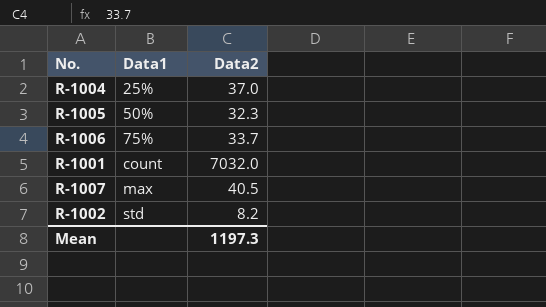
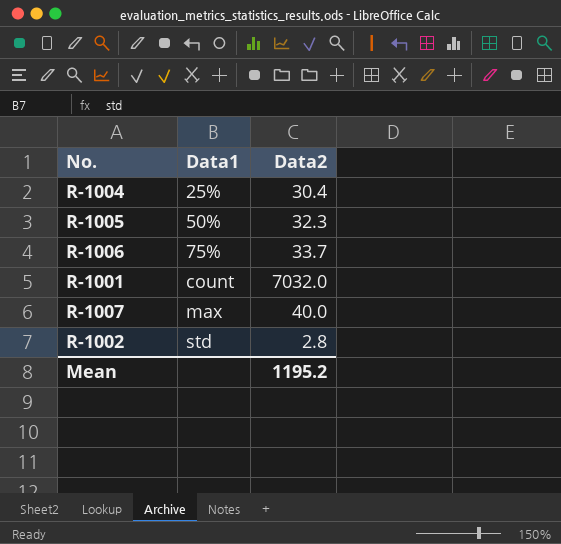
R-1004 | Data2: 37.0 -> 30.4
R-1007 | Data2: 40.5 -> 40.0
R-1002 | Data2: 8.2 -> 2.8
Mean | Data2: 1197.3 -> 1195.2

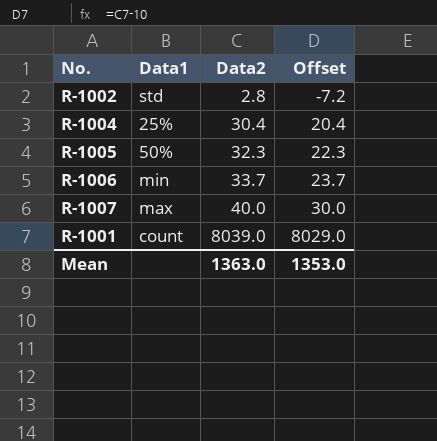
row order: Data1 ascending -> Data2 ascending
column Offset | formula: none -> [Data2] - 10
R-1006 | Data1: 75% -> min
R-1001 | Data2: 7032.0 -> 8039.0
Mean | Data2: 1195.2 -> 1363.0

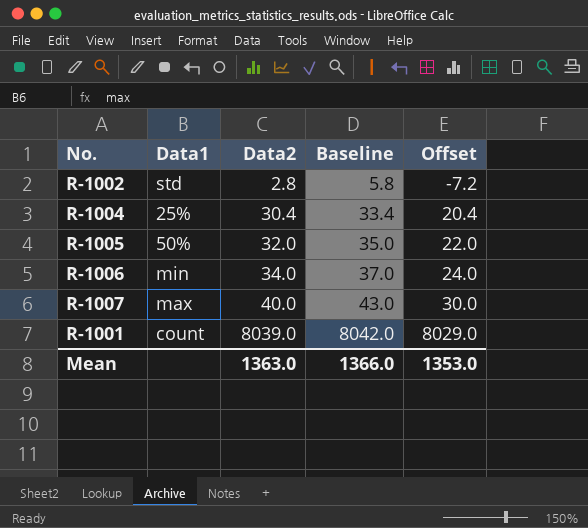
column Baseline | formula: none -> [Data2] + 3
R-1005 | Data2: 32.3 -> 32.0
R-1005 | Offset: 22.3 -> 22.0
R-1006 | Data2: 33.7 -> 34.0
R-1006 | Offset: 23.7 -> 24.0

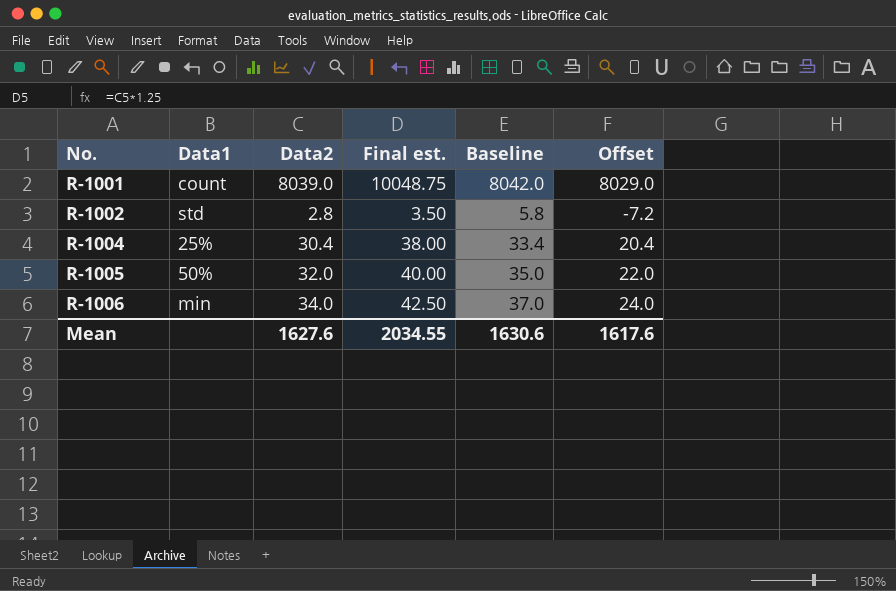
row order: Data2 ascending -> No. ascending
column Final est. | formula: none -> [Data2] * 1.25
row R-1007: max | 40.0 | 43.0 | 30.0 -> none
Mean | Data2: 1363.0 -> 1627.6
Mean | Baseline: 1366.0 -> 1630.6
Mean | Offset: 1353.0 -> 1617.6

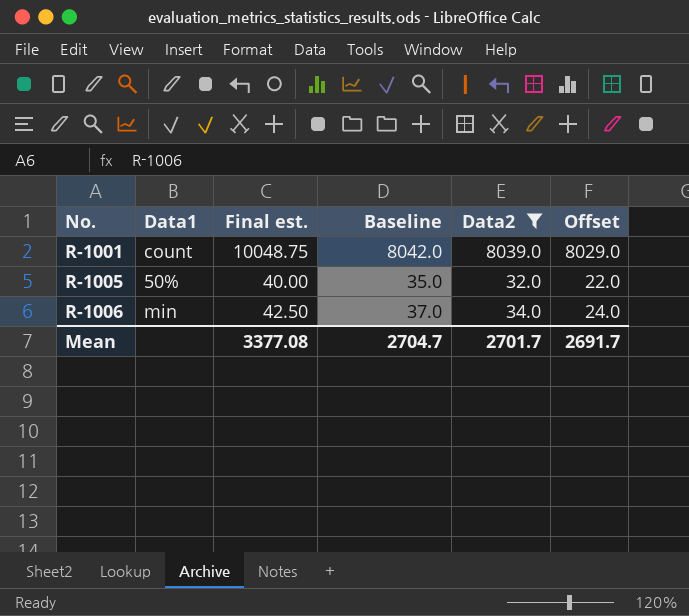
filter: none -> Data2 >= 32.0
column Data2 | position: 3 -> 5
Mean | Final est.: 2034.55 -> 3377.08
Mean | Baseline: 1630.6 -> 2704.7
Mean | Data2: 1627.6 -> 2701.7
Mean | Offset: 1617.6 -> 2691.7

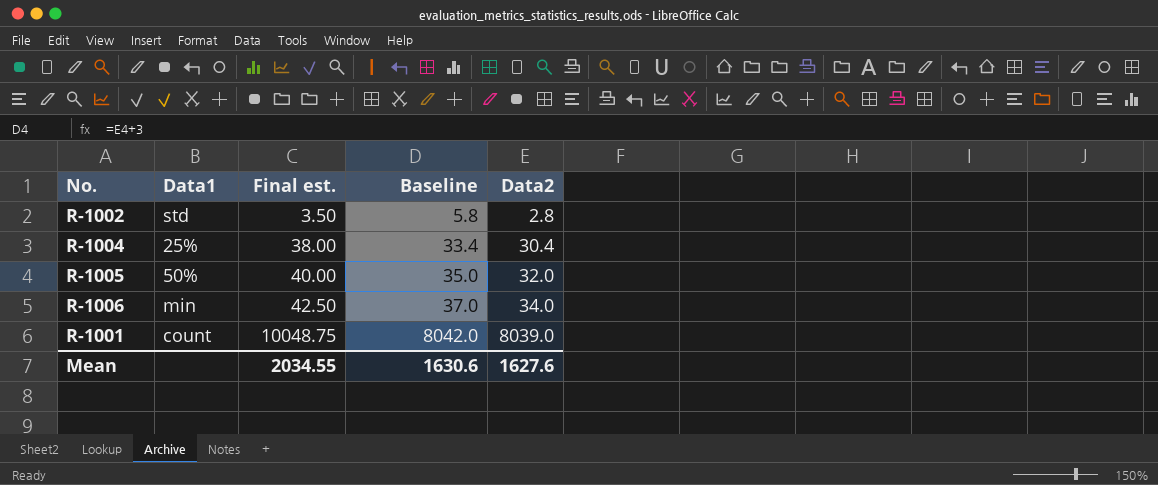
filter: Data2 >= 32.0 -> none
row order: No. ascending -> Final est. ascending
column Offset | formula: [Data2] - 10 -> none
Mean | Final est.: 3377.08 -> 2034.55
Mean | Baseline: 2704.7 -> 1630.6
Mean | Data2: 2701.7 -> 1627.6

